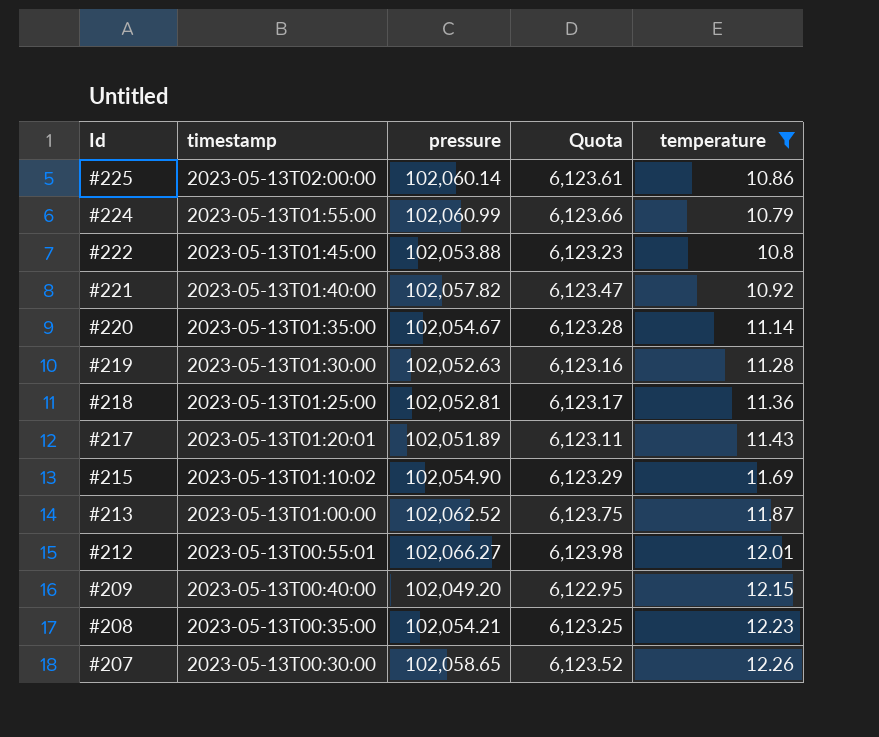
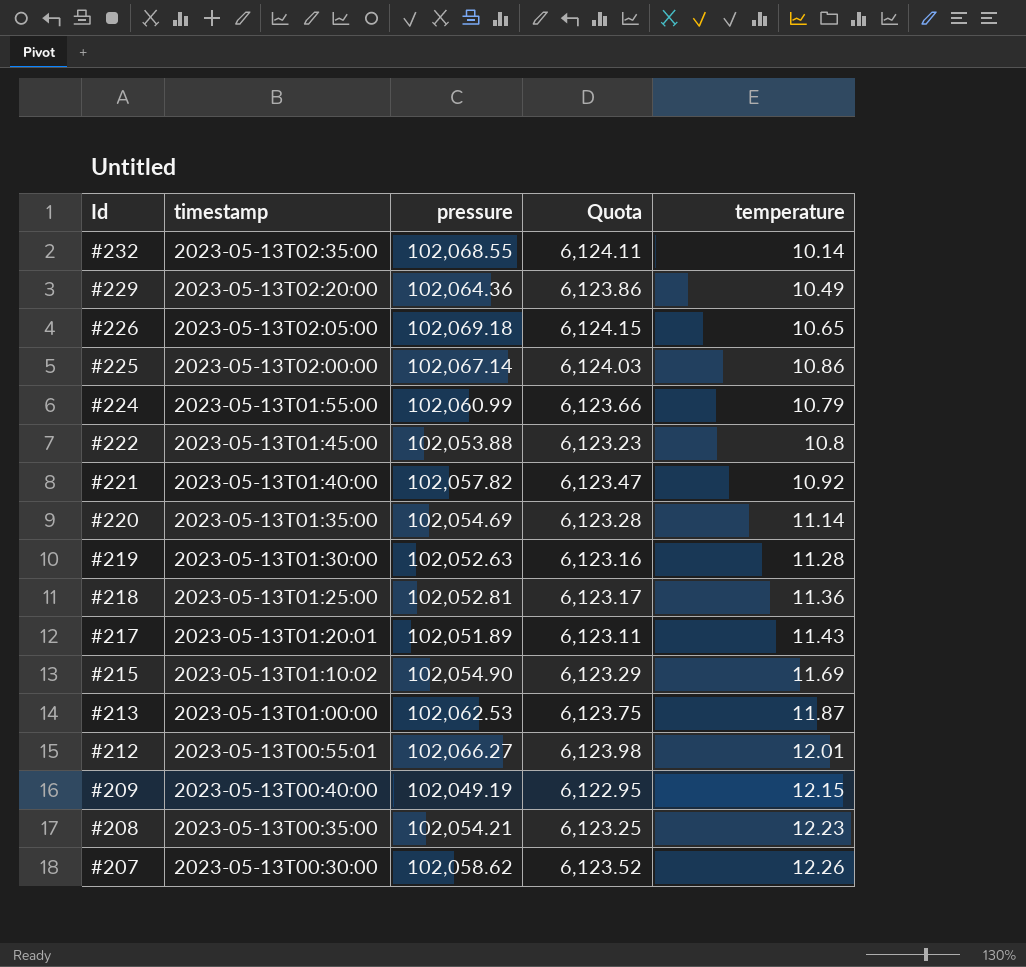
filter: temperature >= 10.79 -> none
#225 | pressure: 102,060.14 -> 102,067.14
#225 | Quota: 6,123.61 -> 6,124.03
#220 | pressure: 102,054.67 -> 102,054.69
#213 | pressure: 102,062.52 -> 102,062.53
#209 | pressure: 102,049.20 -> 102,049.19
#207 | pressure: 102,058.65 -> 102,058.62

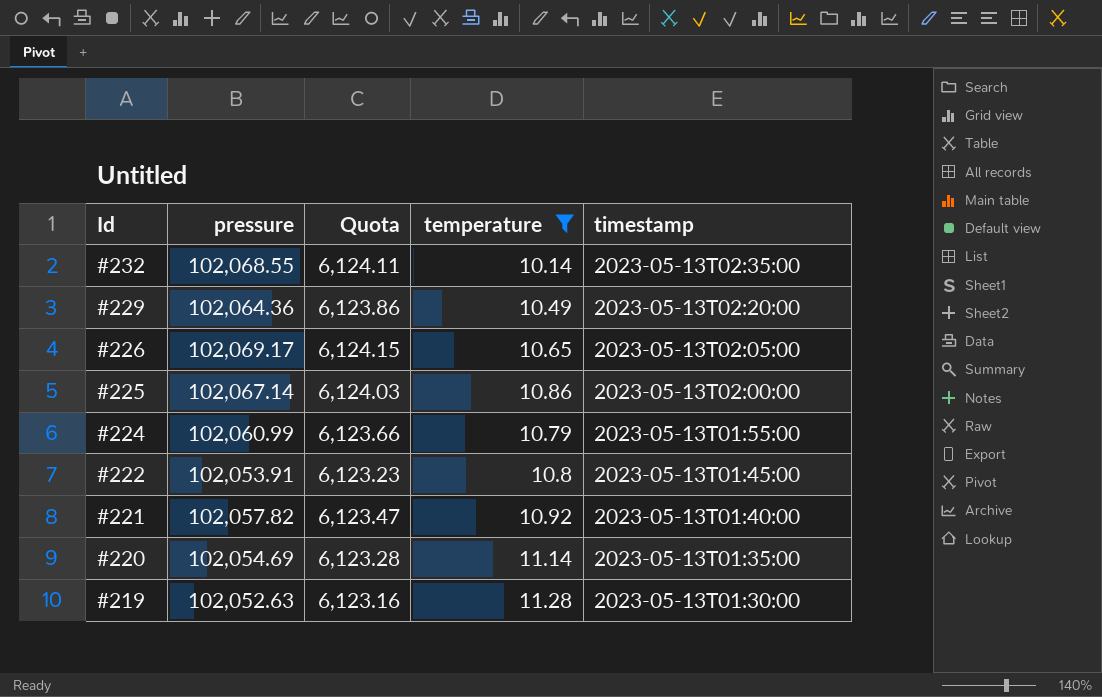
filter: none -> temperature <= 11.28
column timestamp | position: 2 -> 5
#226 | pressure: 102,069.18 -> 102,069.17
#222 | pressure: 102,053.88 -> 102,053.91

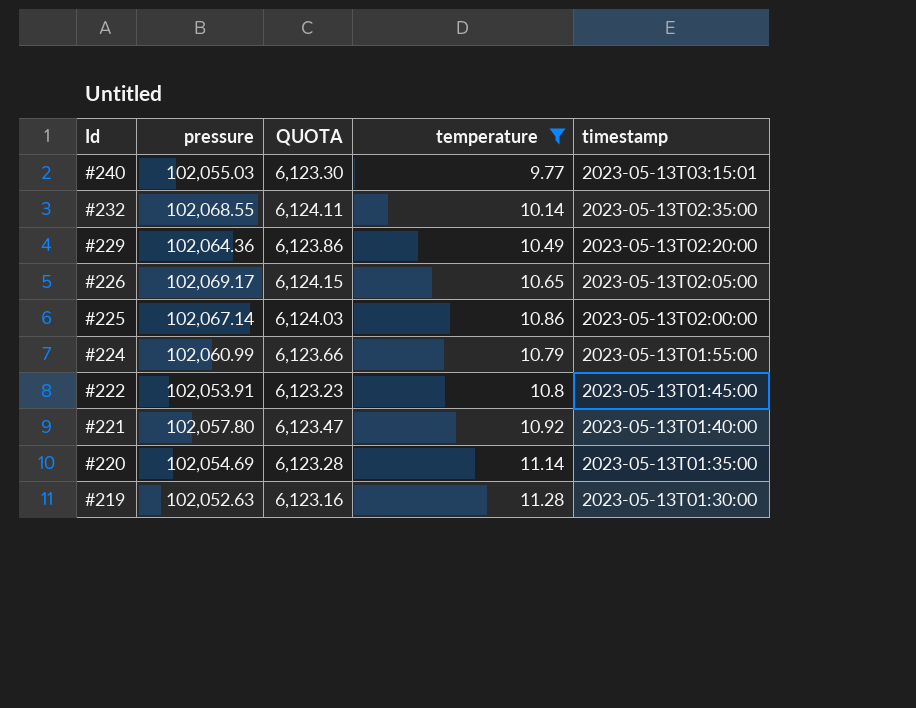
column name: Quota -> QUOTA
row #240: none -> 102,055.03 | 6,123.30 | 9.77 | 2023-05-13T03:15:01
#221 | pressure: 102,057.82 -> 102,057.80

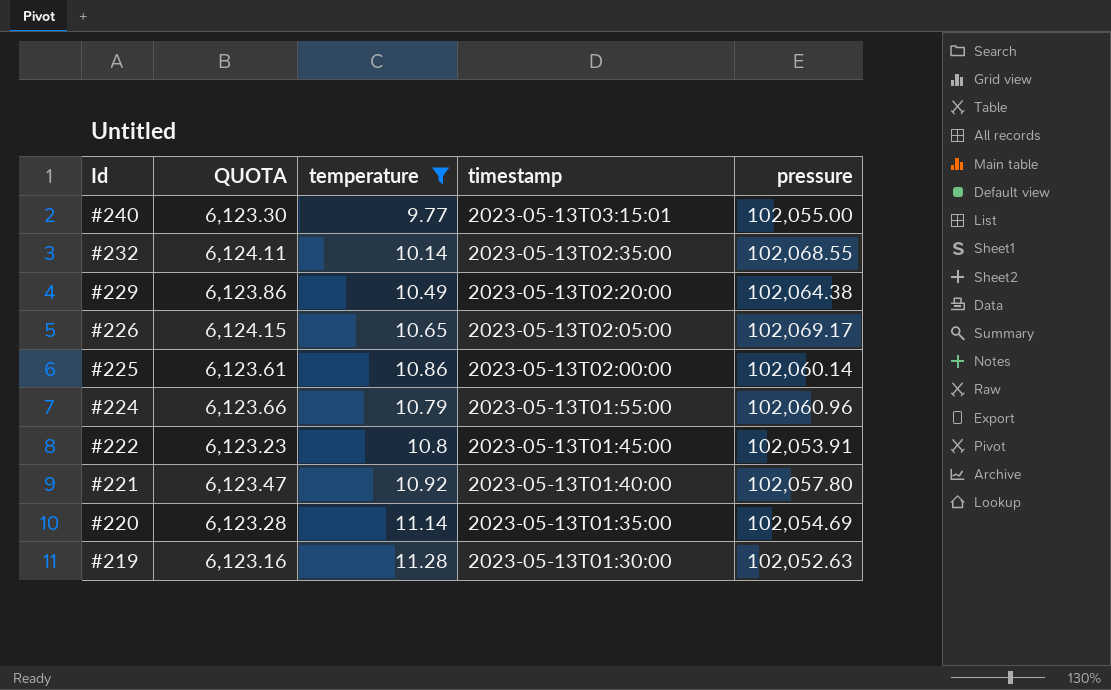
column pressure | position: 2 -> 5
#240 | pressure: 102,055.03 -> 102,055.00
#229 | pressure: 102,064.36 -> 102,064.38
#225 | QUOTA: 6,124.03 -> 6,123.61
#225 | pressure: 102,067.14 -> 102,060.14
#224 | pressure: 102,060.99 -> 102,060.96

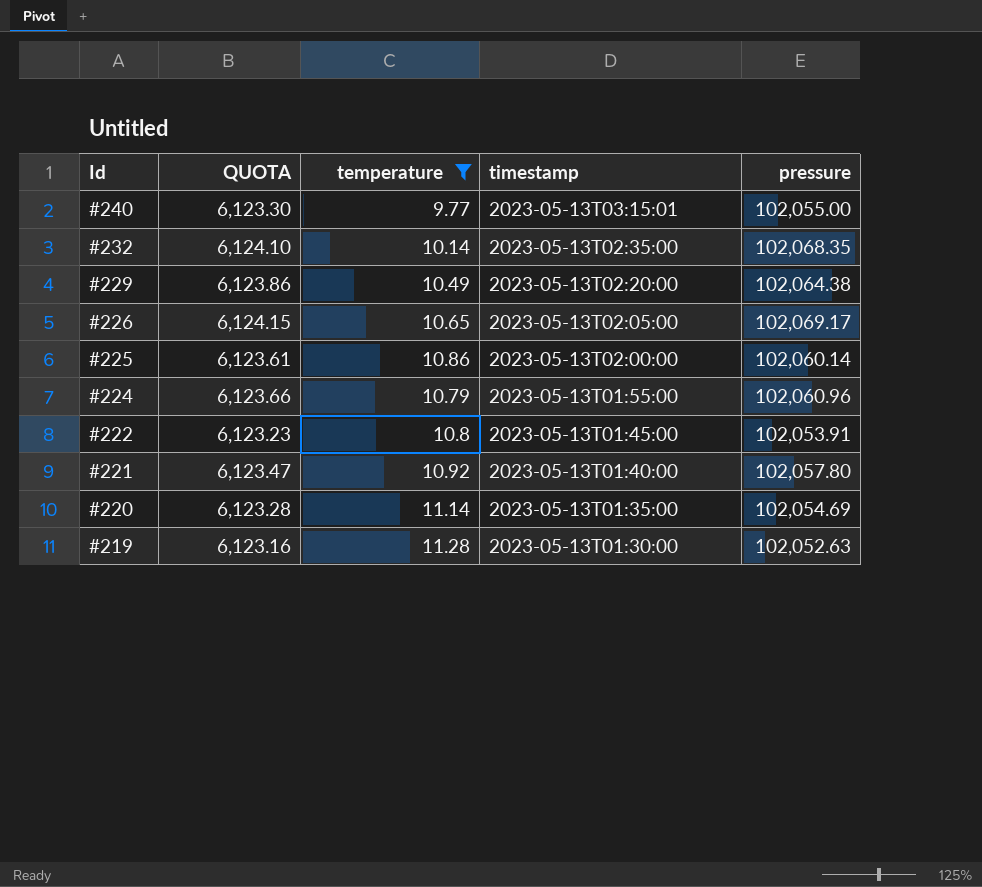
#232 | QUOTA: 6,124.11 -> 6,124.10
#232 | pressure: 102,068.55 -> 102,068.35

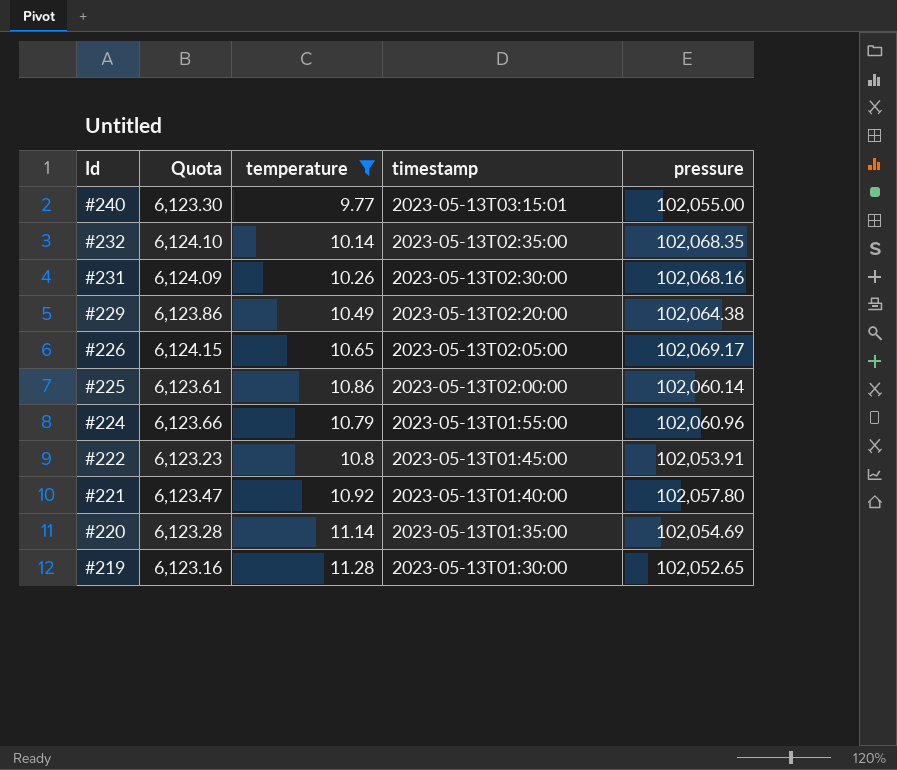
column name: QUOTA -> Quota
row #231: none -> 6,124.09 | 10.26 | 2023-05-13T02:30:00 | 102,068.16
#219 | pressure: 102,052.63 -> 102,052.65

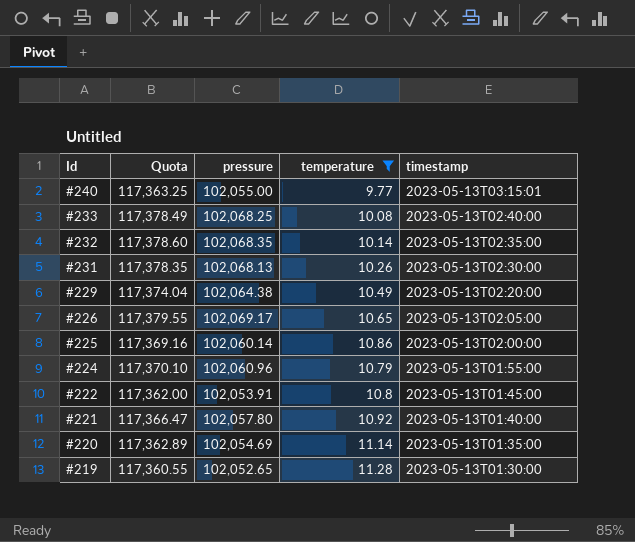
column Quota | formula: [pressure] * 0.06 -> [pressure] * 1.15
column pressure | position: 5 -> 3
row #233: none -> 117,378.49 | 102,068.25 | 10.08 | 2023-05-13T02:40:00
#231 | pressure: 102,068.16 -> 102,068.13

